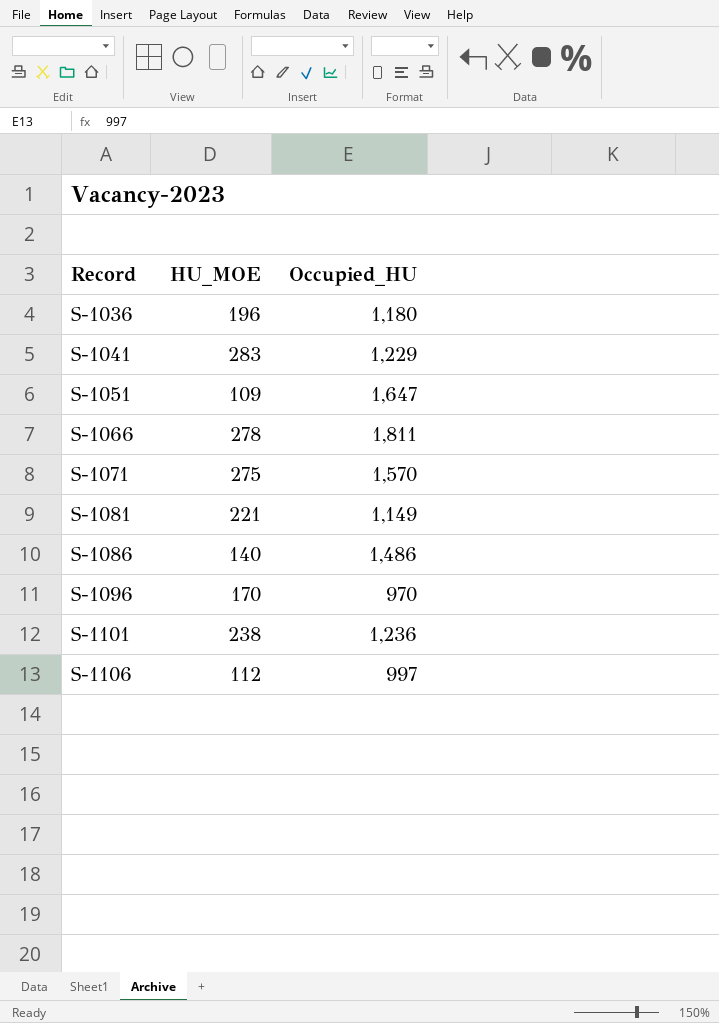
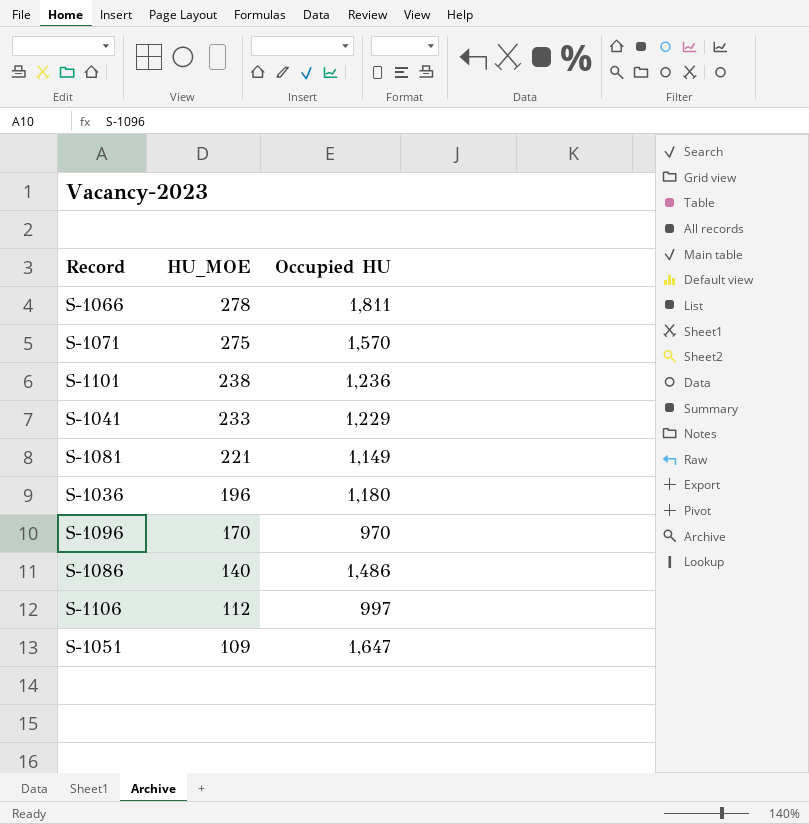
row order: Record ascending -> HU_MOE descending
column name: Occupied_HU -> Occupied HU
S-1041 | HU_MOE: 283 -> 233

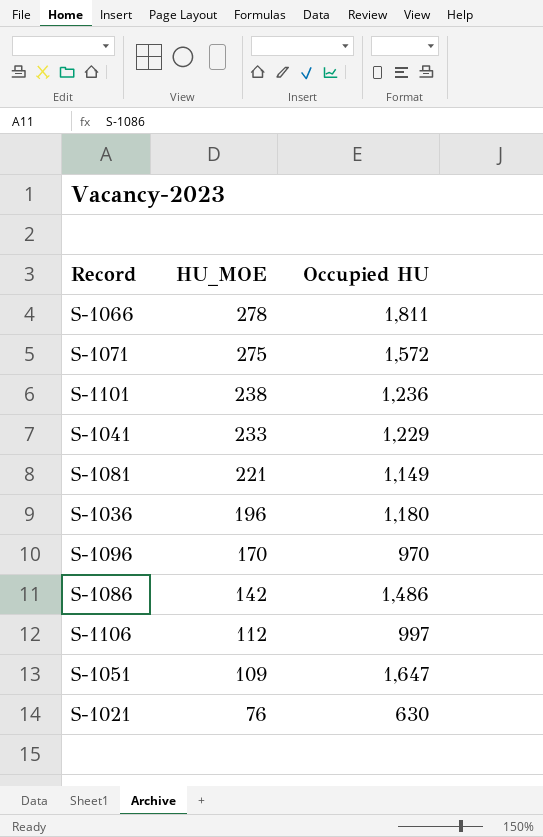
S-1071 | Occupied HU: 1,570 -> 1,572
S-1086 | HU_MOE: 140 -> 142
row S-1021: none -> 76 | 630

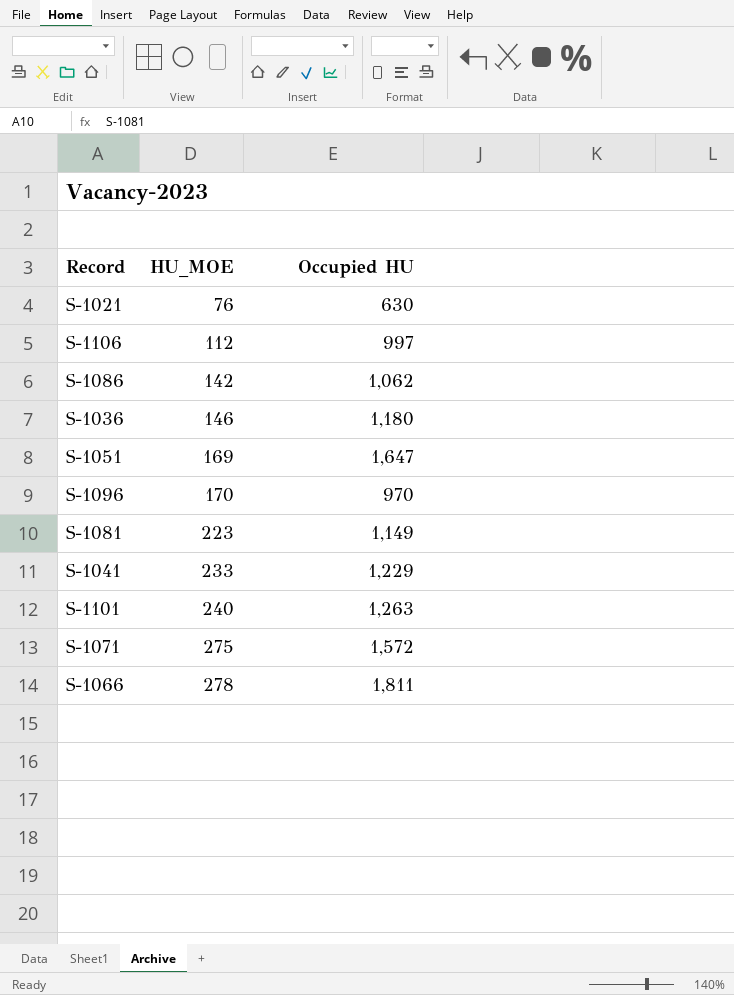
row order: HU_MOE descending -> HU_MOE ascending
S-1086 | Occupied HU: 1,486 -> 1,062
S-1036 | HU_MOE: 196 -> 146
S-1051 | HU_MOE: 109 -> 169
S-1081 | HU_MOE: 221 -> 223
S-1101 | HU_MOE: 238 -> 240
S-1101 | Occupied HU: 1,236 -> 1,263

